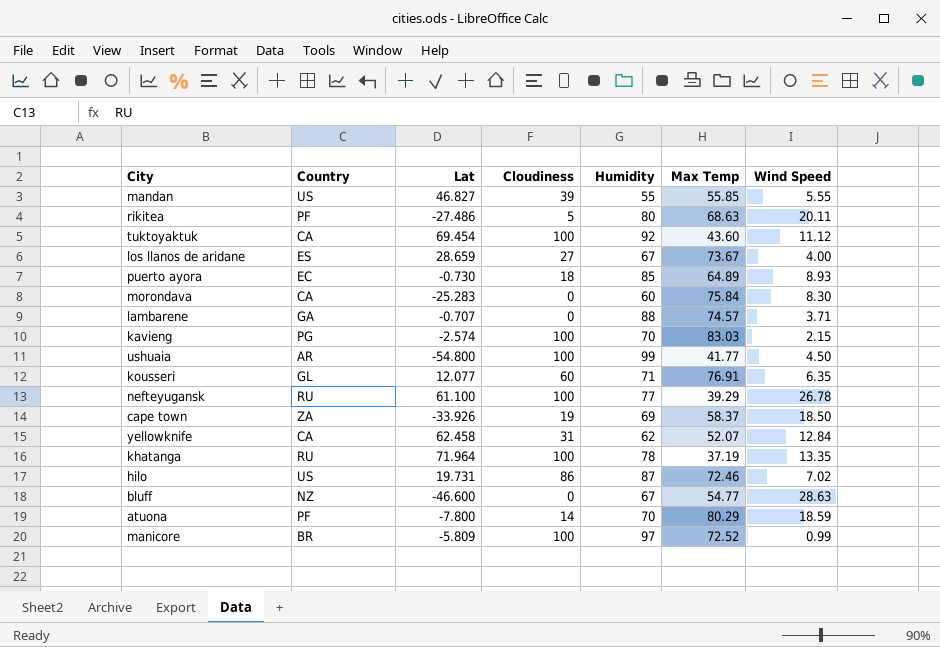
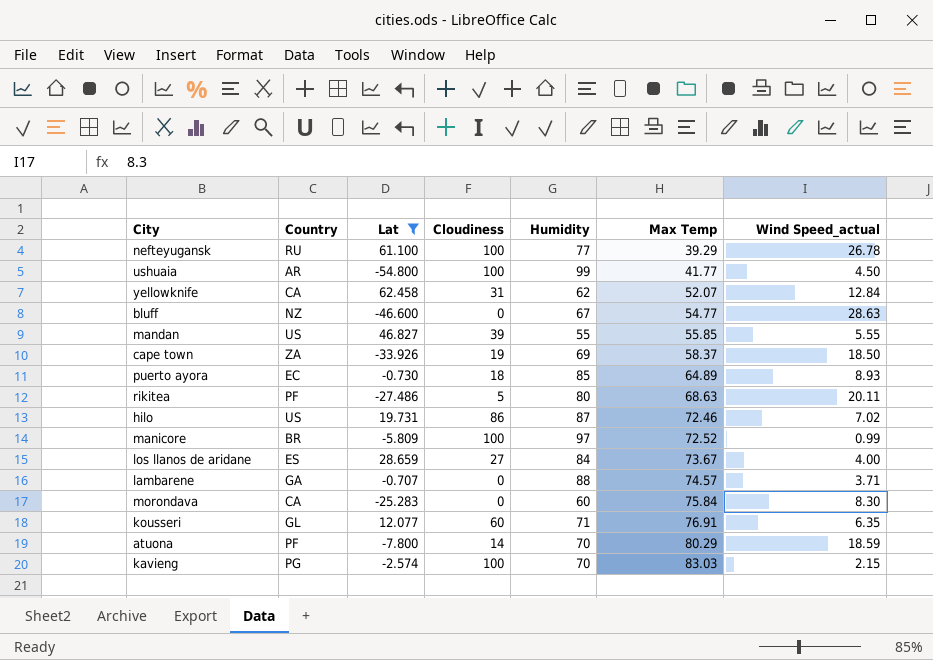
filter: none -> Lat <= 62.458
row order: none -> Max Temp ascending
column name: Wind Speed -> Wind Speed_actual
los llanos de aridane | Humidity: 67 -> 84

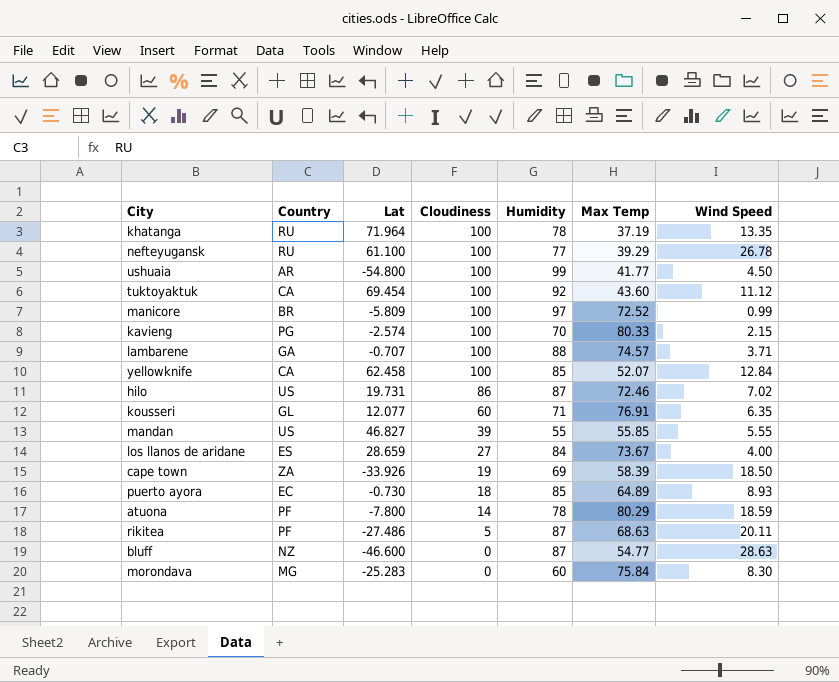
filter: Lat <= 62.458 -> none
row order: Max Temp ascending -> Cloudiness descending
column name: Wind Speed_actual -> Wind Speed
kavieng | Max Temp: 83.03 -> 80.33
lambarene | Cloudiness: 0 -> 100
yellowknife | Cloudiness: 31 -> 100
yellowknife | Humidity: 62 -> 85
cape town | Max Temp: 58.37 -> 58.39
atuona | Humidity: 70 -> 78
rikitea | Humidity: 80 -> 87
bluff | Humidity: 67 -> 87
morondava | Country: CA -> MG

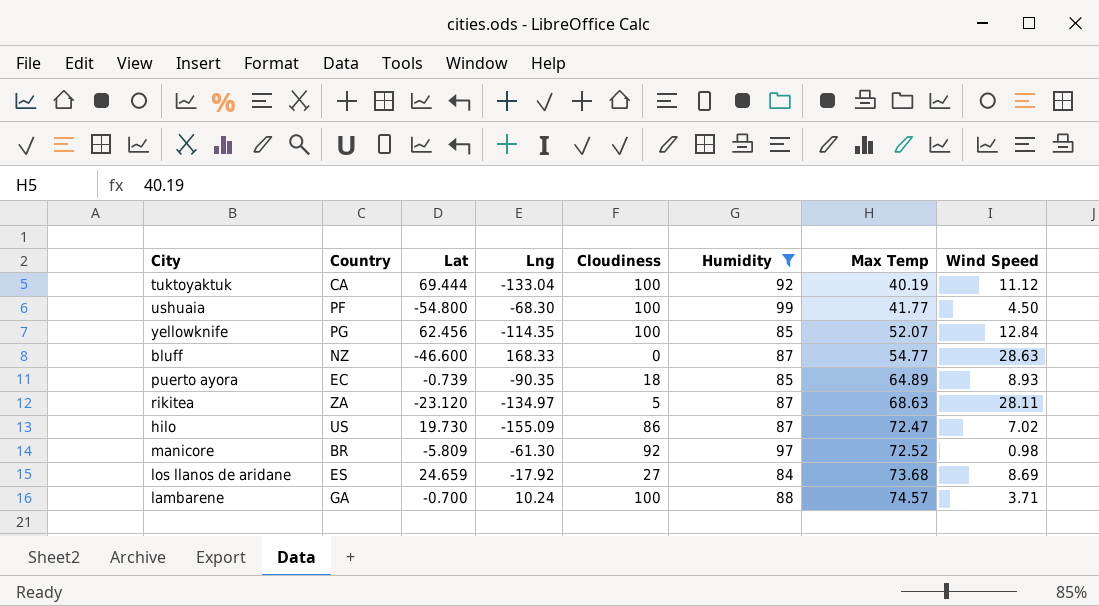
filter: none -> Humidity >= 84
row order: Cloudiness descending -> Max Temp ascending
column Lng | position: none -> 4
tuktoyaktuk | Lat: 69.454 -> 69.444
tuktoyaktuk | Max Temp: 43.60 -> 40.19
ushuaia | Country: AR -> PF
yellowknife | Country: CA -> PG
yellowknife | Lat: 62.458 -> 62.456
puerto ayora | Lat: -0.730 -> -0.739
rikitea | Country: PF -> ZA
rikitea | Lat: -27.486 -> -23.120
rikitea | Wind Speed: 20.11 -> 28.11
hilo | Lat: 19.731 -> 19.730
hilo | Max Temp: 72.46 -> 72.47
manicore | Cloudiness: 100 -> 92
manicore | Wind Speed: 0.99 -> 0.98
los llanos de aridane | Lat: 28.659 -> 24.659
los llanos de aridane | Max Temp: 73.67 -> 73.68
los llanos de aridane | Wind Speed: 4.00 -> 8.69
lambarene | Lat: -0.707 -> -0.700

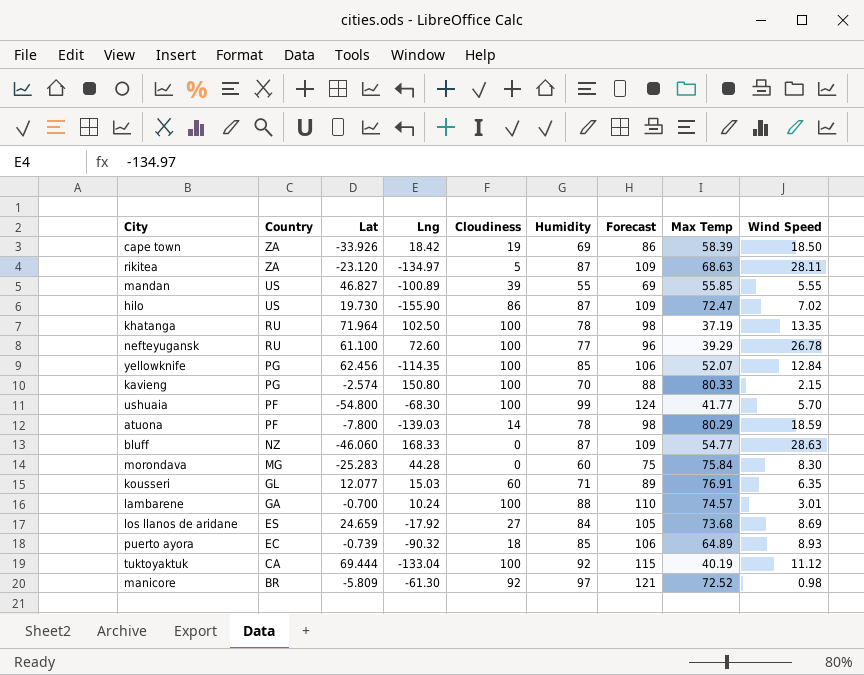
filter: Humidity >= 84 -> none
row order: Max Temp ascending -> Country descending
column Forecast | formula: none -> [Humidity] * 1.25
hilo | Lng: -155.09 -> -155.90
ushuaia | Wind Speed: 4.50 -> 5.70
bluff | Lat: -46.600 -> -46.060
lambarene | Wind Speed: 3.71 -> 3.01
puerto ayora | Lng: -90.35 -> -90.32

